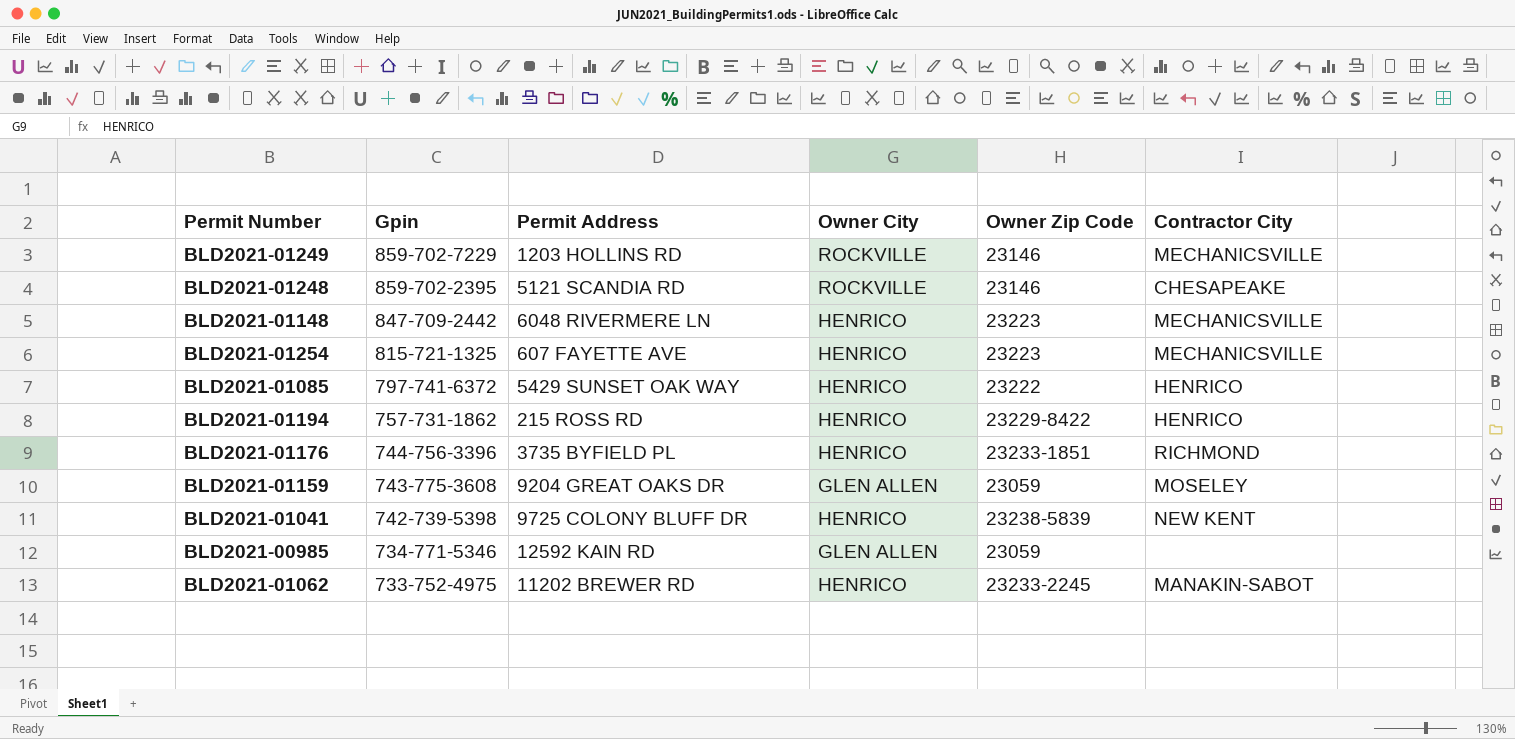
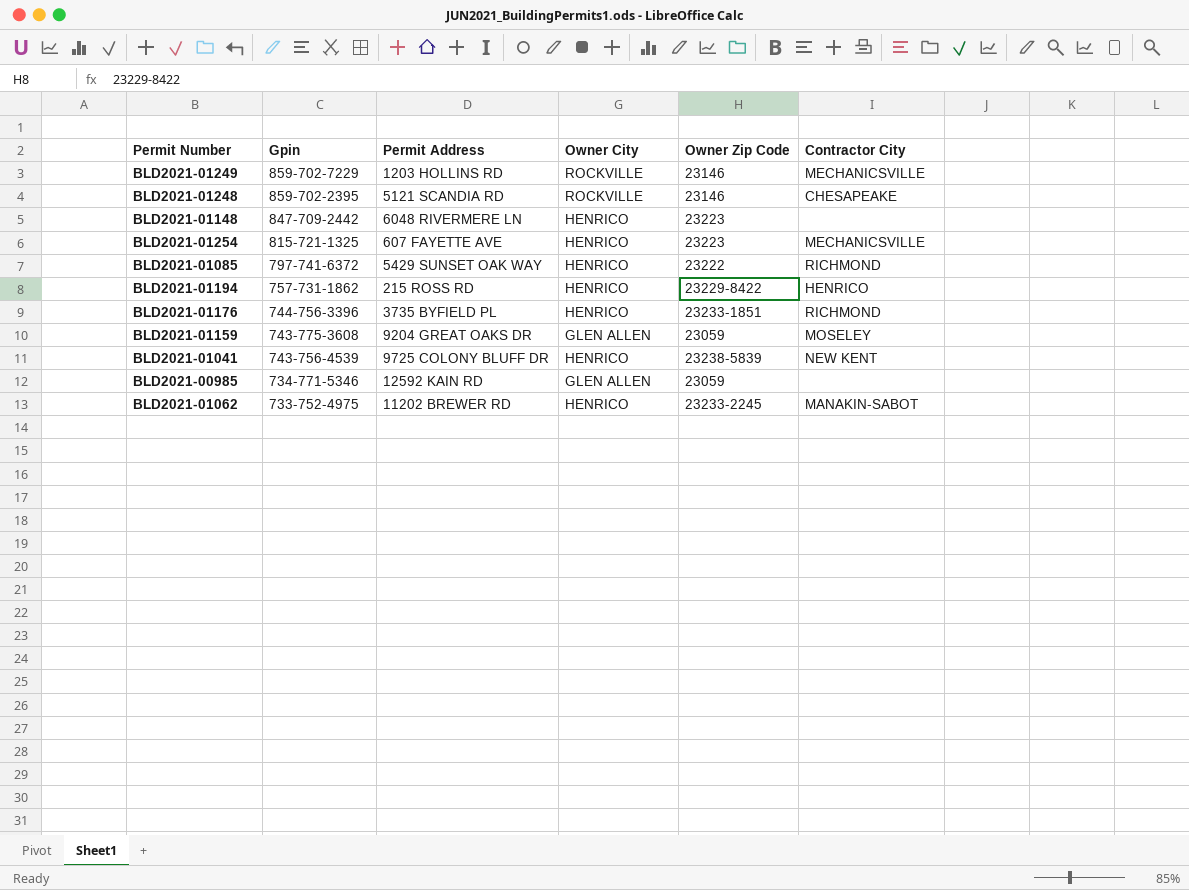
BLD2021-01148 | Contractor City: MECHANICSVILLE -> none
BLD2021-01085 | Contractor City: HENRICO -> RICHMOND
BLD2021-01041 | Gpin: 742-739-5398 -> 743-756-4539

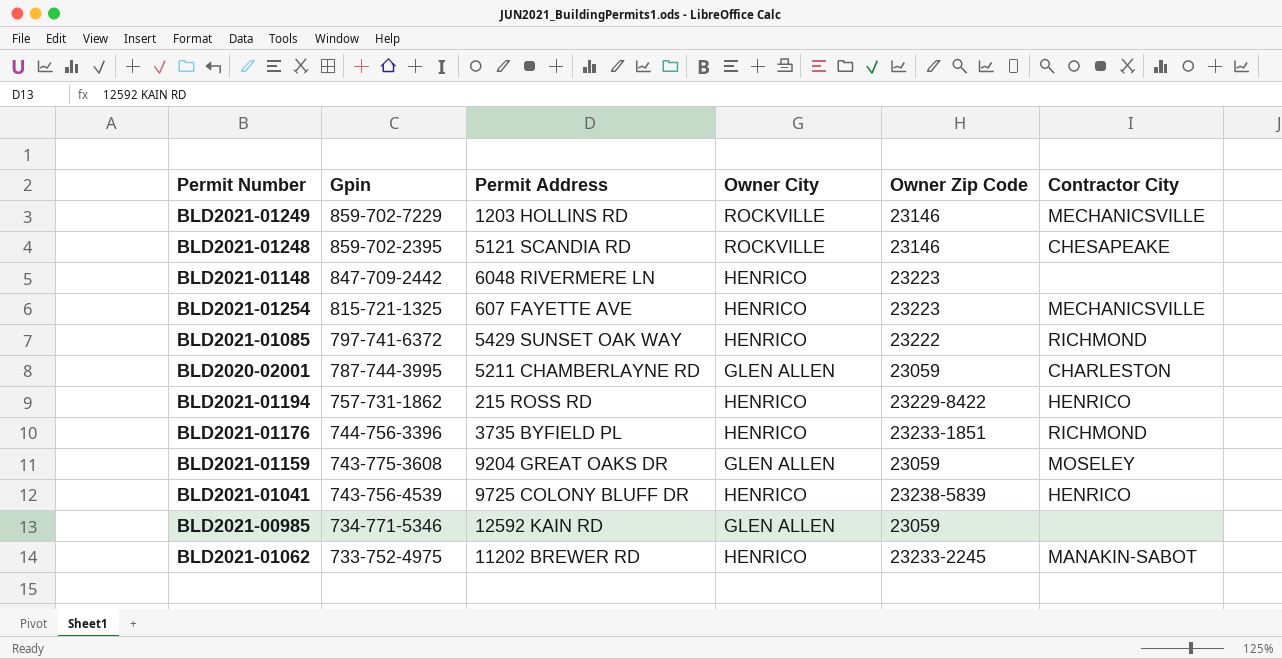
row BLD2020-02001: none -> 787-744-3995 | 5211 CHAMBERLAYNE RD | GLEN ALLEN | 23059 | CHARLESTON
BLD2021-01041 | Contractor City: NEW KENT -> HENRICO

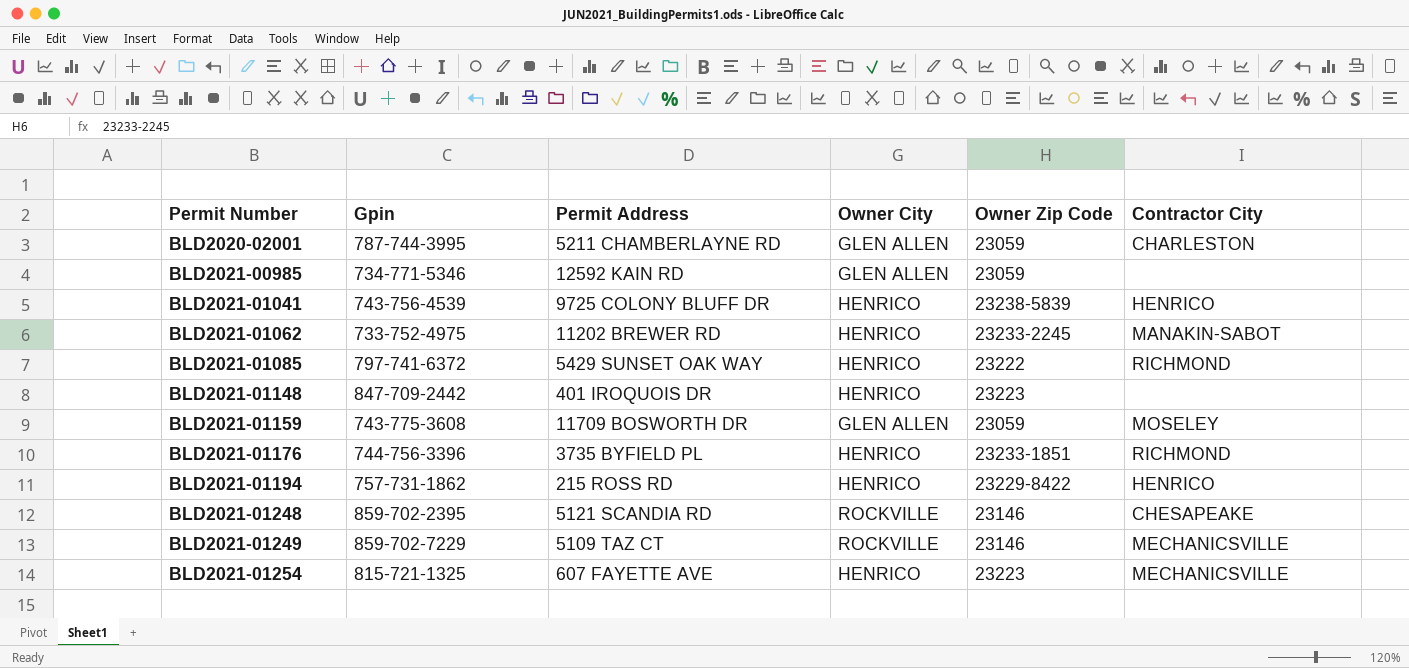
row order: Gpin descending -> Permit Number ascending
BLD2021-01148 | Permit Address: 6048 RIVERMERE LN -> 401 IROQUOIS DR
BLD2021-01159 | Permit Address: 9204 GREAT OAKS DR -> 11709 BOSWORTH DR
BLD2021-01249 | Permit Address: 1203 HOLLINS RD -> 5109 TAZ CT

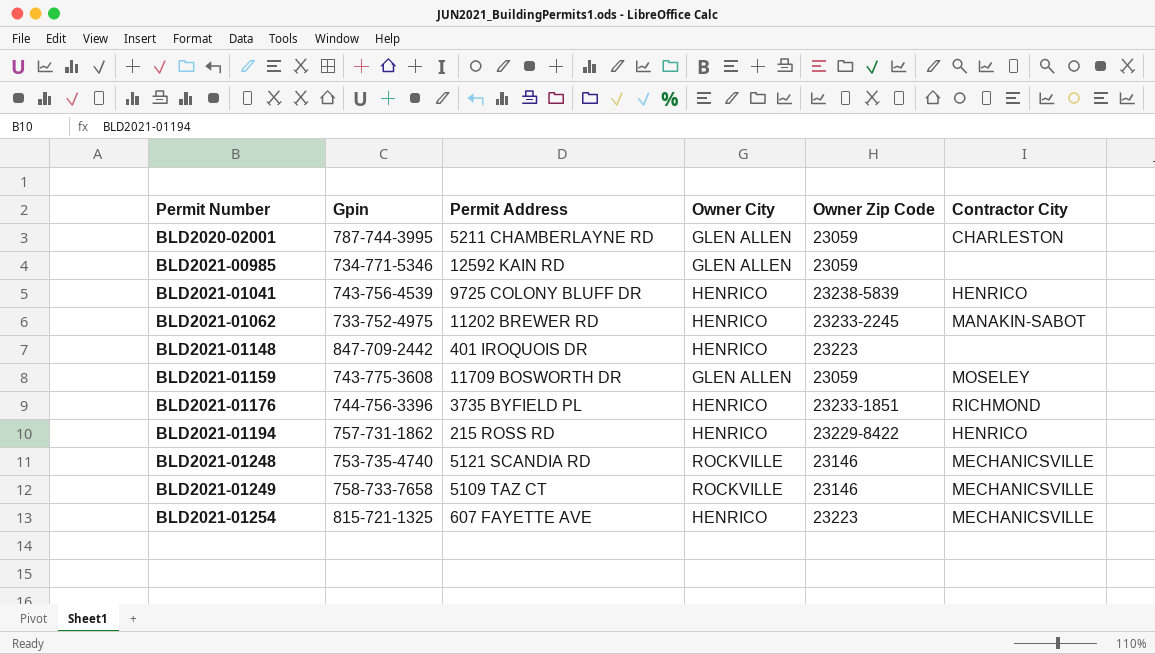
row BLD2021-01085: 797-741-6372 | 5429 SUNSET OAK WAY | HENRICO | 23222 | RICHMOND -> none
BLD2021-01248 | Gpin: 859-702-2395 -> 753-735-4740
BLD2021-01248 | Contractor City: CHESAPEAKE -> MECHANICSVILLE
BLD2021-01249 | Gpin: 859-702-7229 -> 758-733-7658

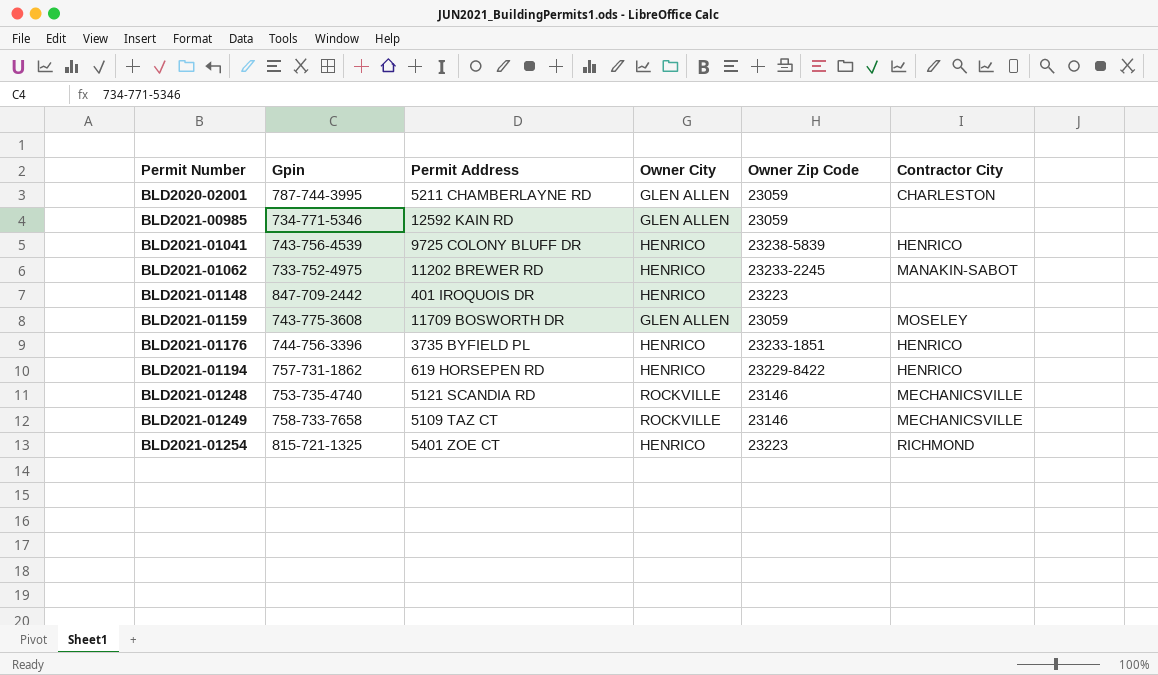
BLD2021-01176 | Contractor City: RICHMOND -> HENRICO
BLD2021-01194 | Permit Address: 215 ROSS RD -> 619 HORSEPEN RD
BLD2021-01254 | Permit Address: 607 FAYETTE AVE -> 5401 ZOE CT
BLD2021-01254 | Contractor City: MECHANICSVILLE -> RICHMOND

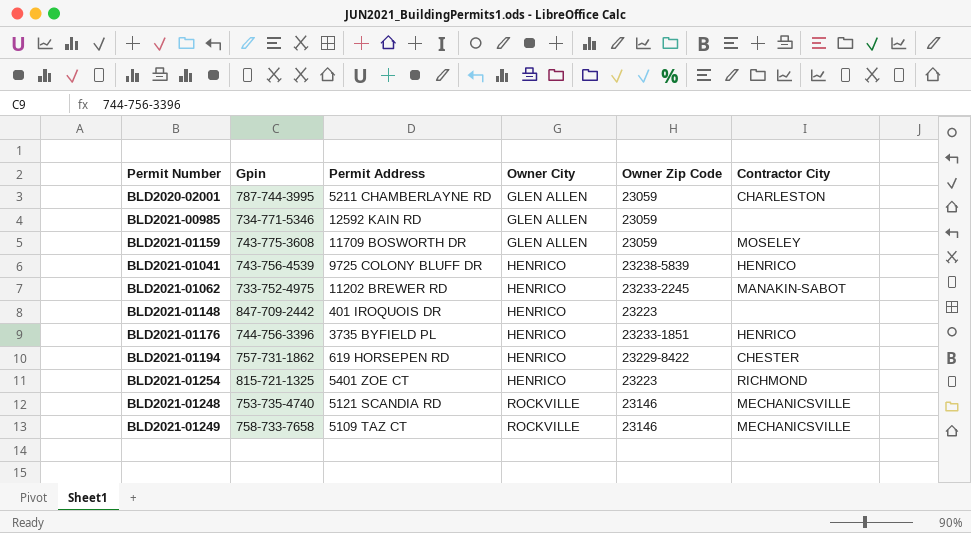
row order: Permit Number ascending -> Owner City ascending
BLD2021-01194 | Contractor City: HENRICO -> CHESTER

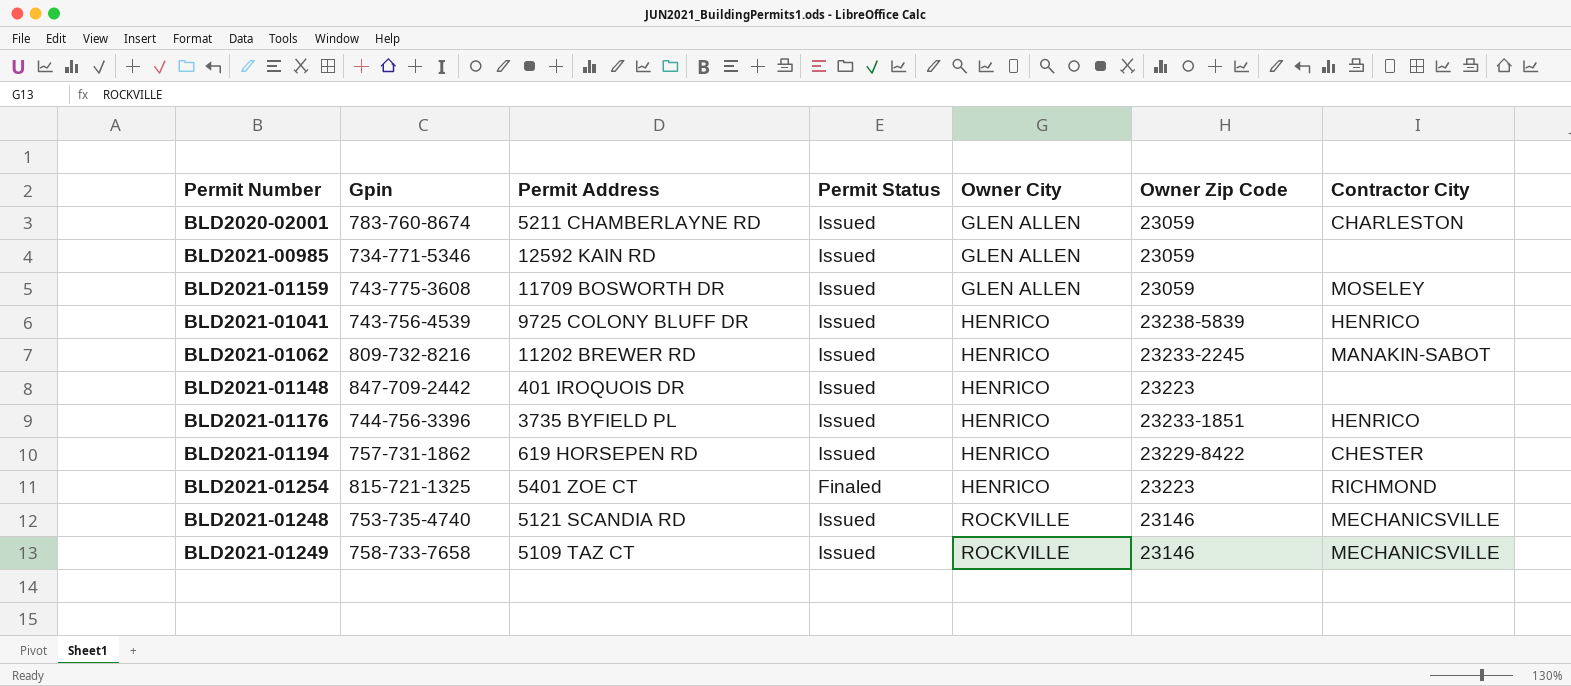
column Permit Status | position: none -> 4
BLD2020-02001 | Gpin: 787-744-3995 -> 783-760-8674
BLD2021-01062 | Gpin: 733-752-4975 -> 809-732-8216

